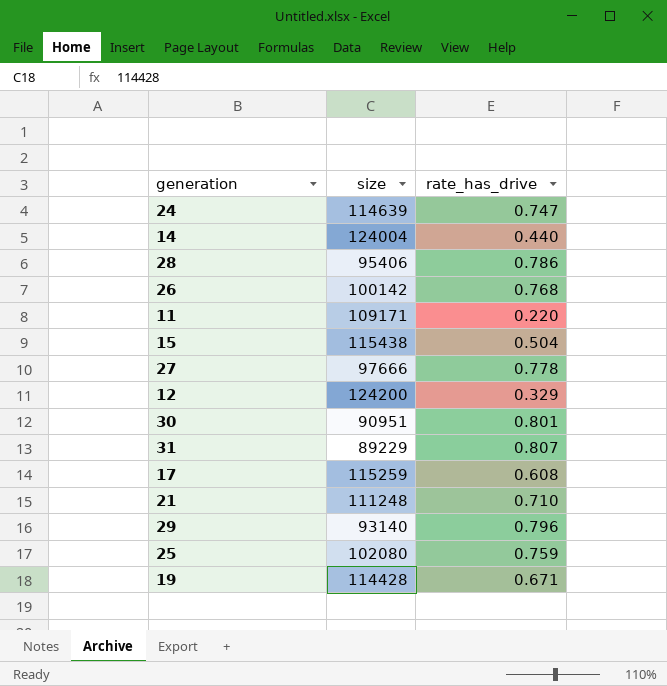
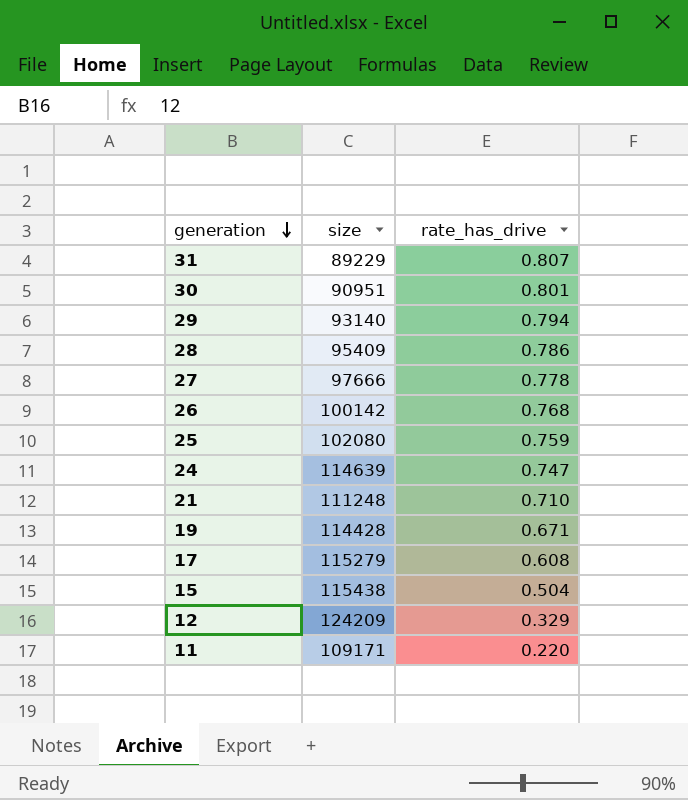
row order: none -> generation descending
row 14: 124004 | 0.440 -> none
29 | rate_has_drive: 0.796 -> 0.794
28 | size: 95406 -> 95409
17 | size: 115259 -> 115279
12 | size: 124200 -> 124209

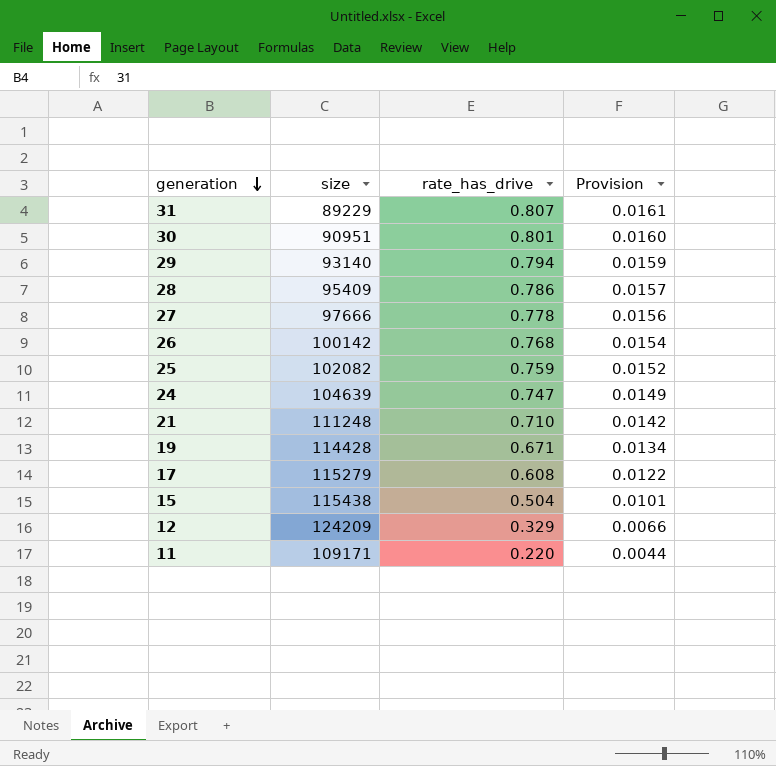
column Provision | formula: none -> [rate_has_drive] * 0.02
25 | size: 102080 -> 102082
24 | size: 114639 -> 104639

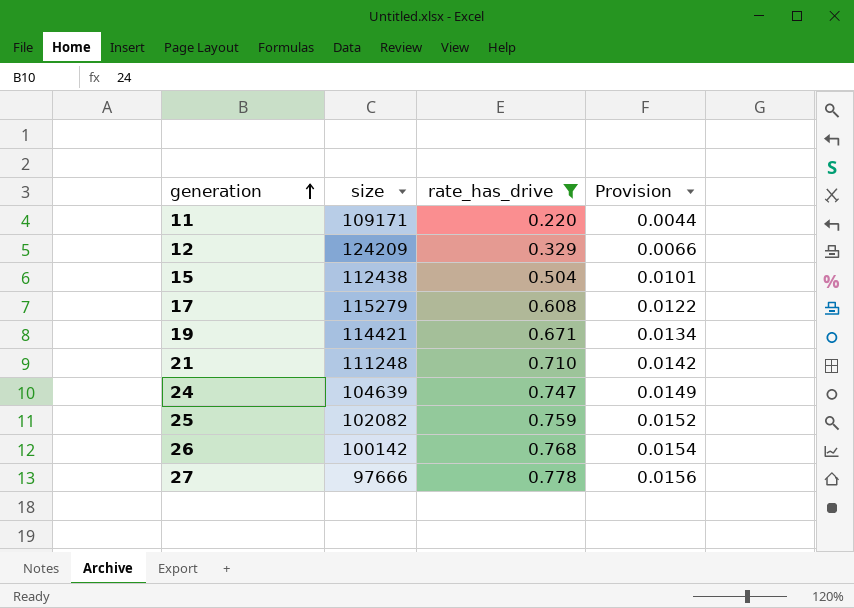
filter: none -> rate_has_drive <= 0.778
row order: generation descending -> generation ascending
15 | size: 115438 -> 112438
19 | size: 114428 -> 114421

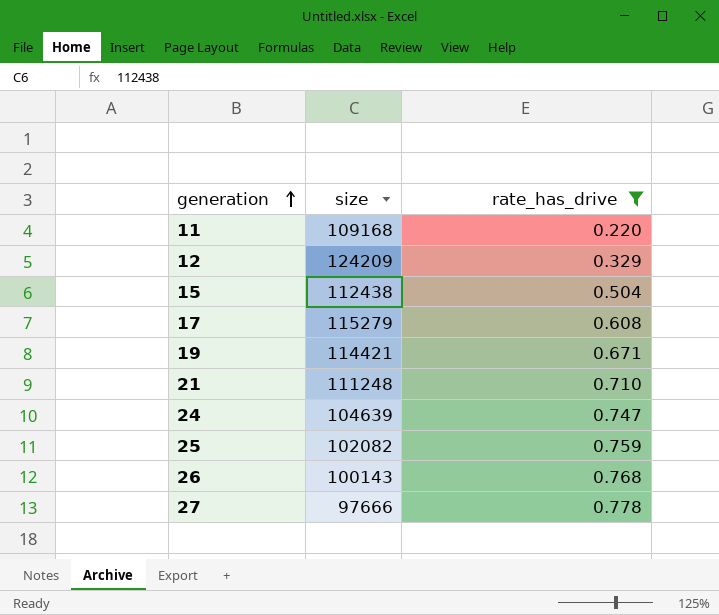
column Provision | formula: [rate_has_drive] * 0.02 -> none
11 | size: 109171 -> 109168
26 | size: 100142 -> 100143

